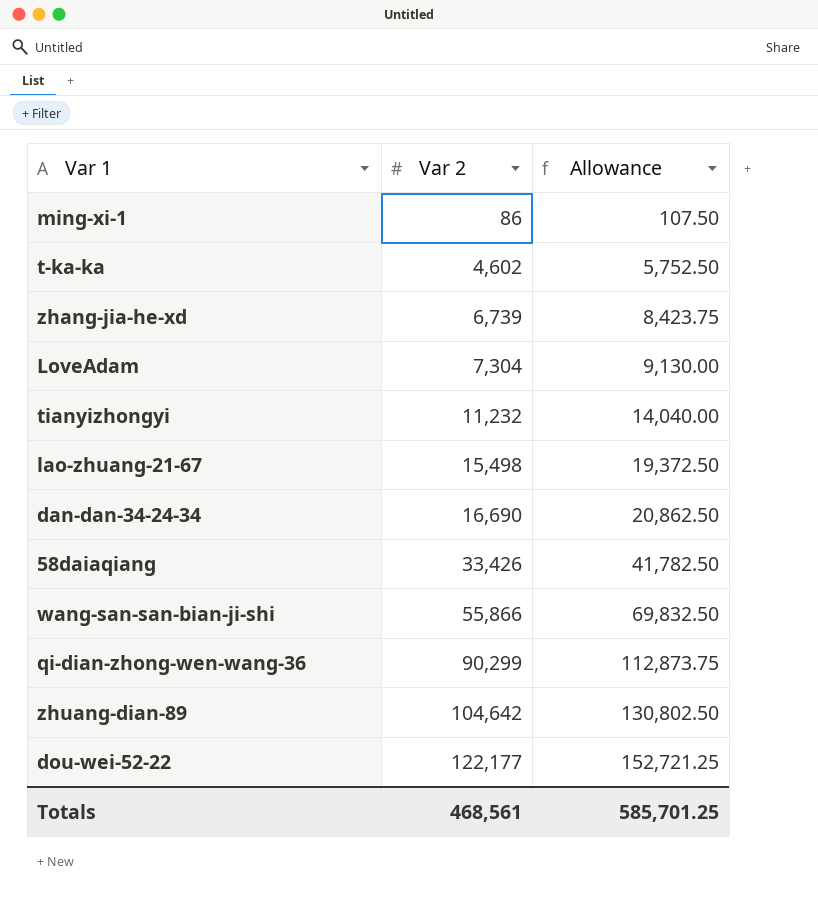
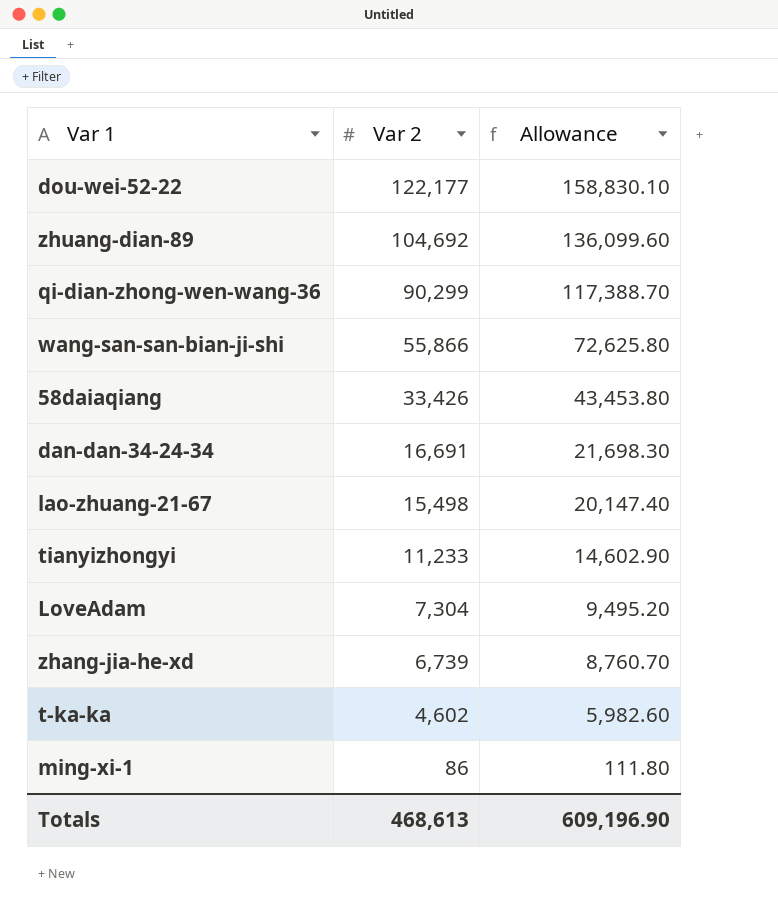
row order: Var 2 ascending -> Var 2 descending
column Allowance | formula: [Var 2] * 1.25 -> [Var 2] * 1.3
zhuang-dian-89 | Var 2: 104,642 -> 104,692
dan-dan-34-24-34 | Var 2: 16,690 -> 16,691
tianyizhongyi | Var 2: 11,232 -> 11,233
Totals | Var 2: 468,561 -> 468,613
Totals | Allowance: 585,701.25 -> 609,196.90

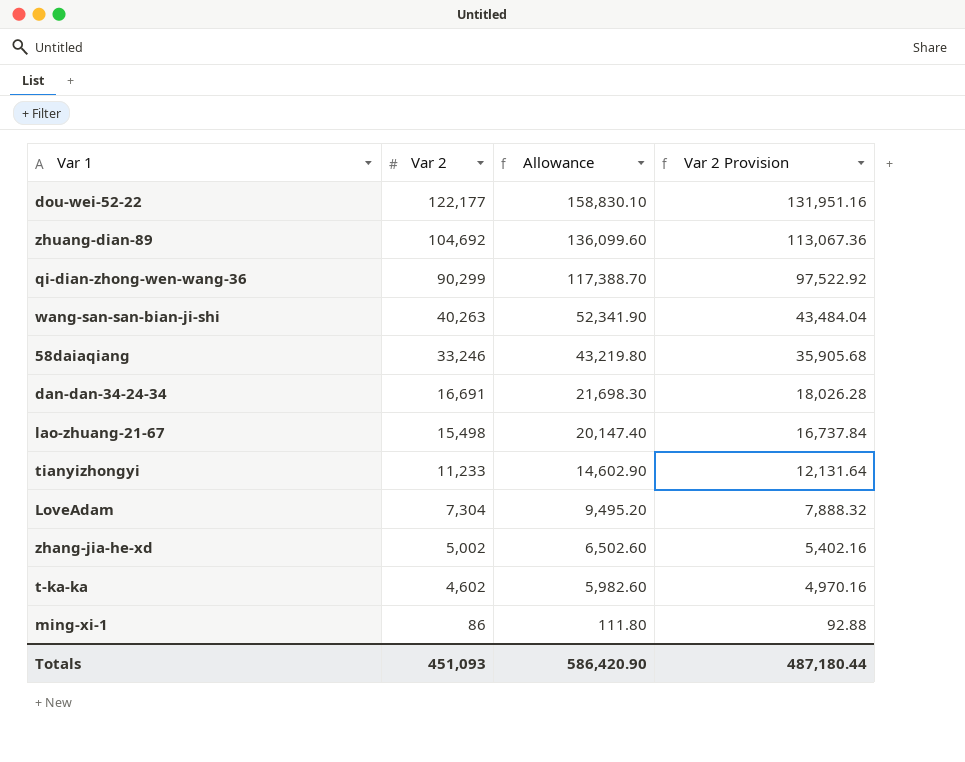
column Var 2 Provision | formula: none -> [Var 2] * 1.08
wang-san-san-bian-ji-shi | Var 2: 55,866 -> 40,263
wang-san-san-bian-ji-shi | Allowance: 72,625.80 -> 52,341.90
58daiaqiang | Var 2: 33,426 -> 33,246
58daiaqiang | Allowance: 43,453.80 -> 43,219.80
zhang-jia-he-xd | Var 2: 6,739 -> 5,002
zhang-jia-he-xd | Allowance: 8,760.70 -> 6,502.60
Totals | Var 2: 468,613 -> 451,093
Totals | Allowance: 609,196.90 -> 586,420.90

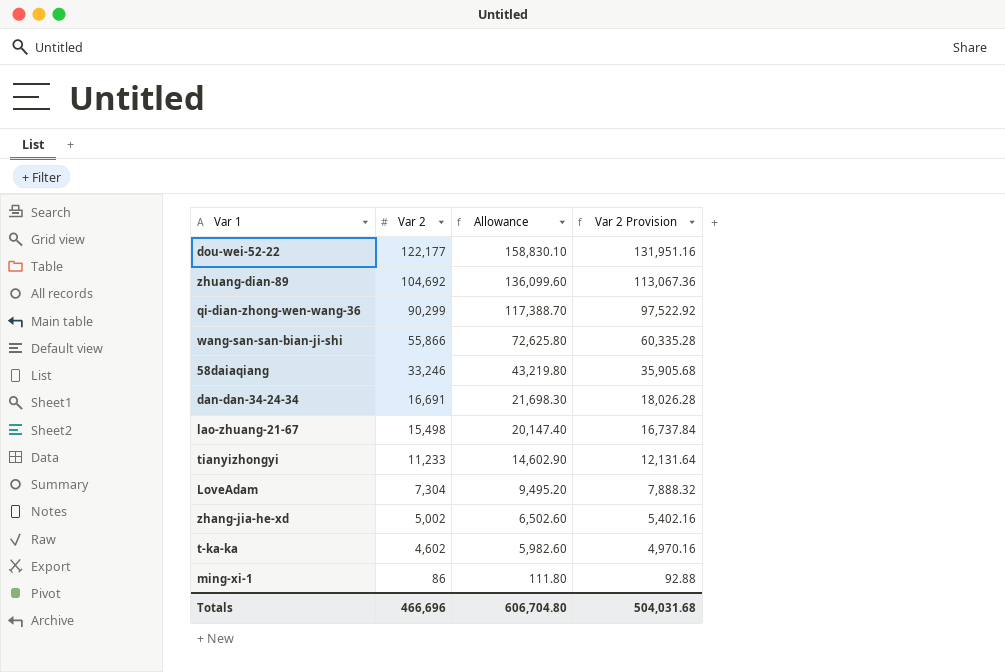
wang-san-san-bian-ji-shi | Var 2: 40,263 -> 55,866
wang-san-san-bian-ji-shi | Allowance: 52,341.90 -> 72,625.80
wang-san-san-bian-ji-shi | Var 2 Provision: 43,484.04 -> 60,335.28
Totals | Var 2: 451,093 -> 466,696
Totals | Allowance: 586,420.90 -> 606,704.80
Totals | Var 2 Provision: 487,180.44 -> 504,031.68

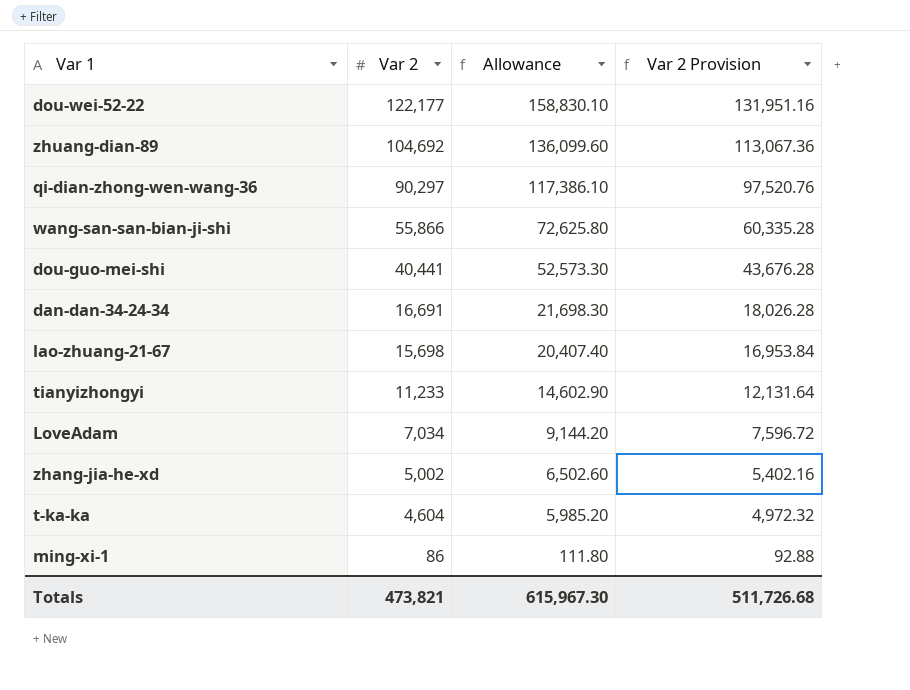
row 58daiaqiang: 33,246 | 43,219.80 | 35,905.68 -> none
qi-dian-zhong-wen-wang-36 | Var 2: 90,299 -> 90,297
qi-dian-zhong-wen-wang-36 | Allowance: 117,388.70 -> 117,386.10
qi-dian-zhong-wen-wang-36 | Var 2 Provision: 97,522.92 -> 97,520.76
row dou-guo-mei-shi: none -> 40,441 | 52,573.30 | 43,676.28
lao-zhuang-21-67 | Var 2: 15,498 -> 15,698
lao-zhuang-21-67 | Allowance: 20,147.40 -> 20,407.40
lao-zhuang-21-67 | Var 2 Provision: 16,737.84 -> 16,953.84
LoveAdam | Var 2: 7,304 -> 7,034
LoveAdam | Allowance: 9,495.20 -> 9,144.20
LoveAdam | Var 2 Provision: 7,888.32 -> 7,596.72
t-ka-ka | Var 2: 4,602 -> 4,604
t-ka-ka | Allowance: 5,982.60 -> 5,985.20
t-ka-ka | Var 2 Provision: 4,970.16 -> 4,972.32
Totals | Var 2: 466,696 -> 473,821
Totals | Allowance: 606,704.80 -> 615,967.30
Totals | Var 2 Provision: 504,031.68 -> 511,726.68

